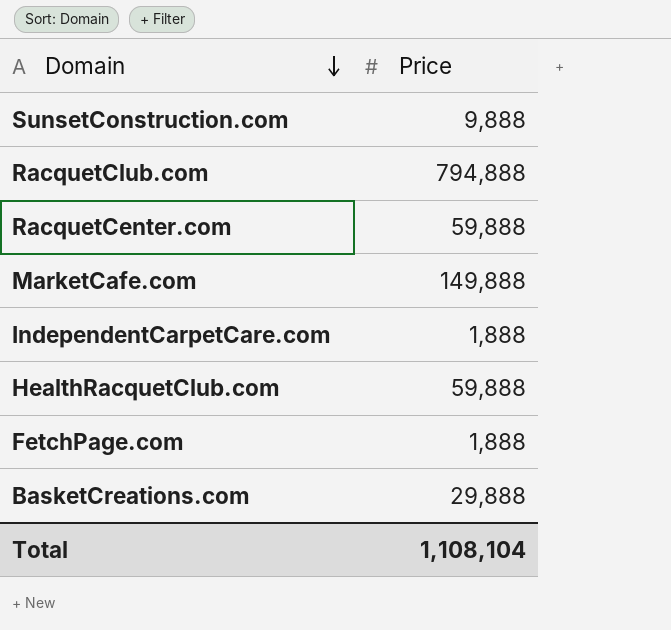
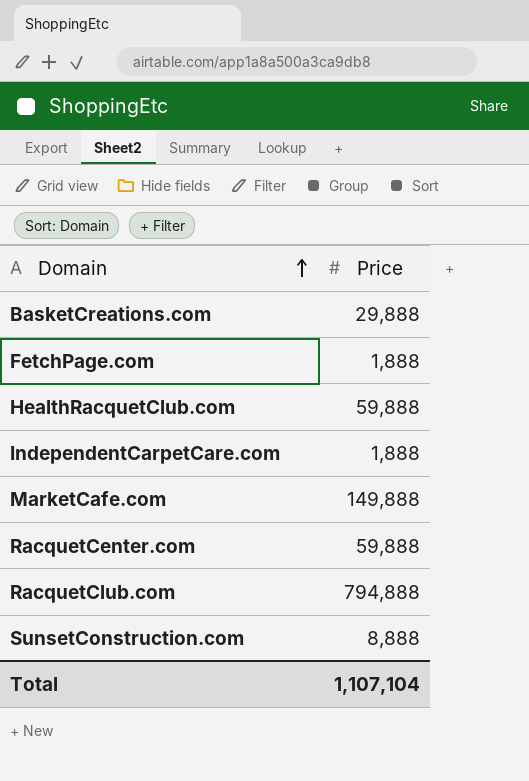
row order: Domain descending -> Domain ascending
SunsetConstruction.com | Price: 9,888 -> 8,888
Total | Price: 1,108,104 -> 1,107,104

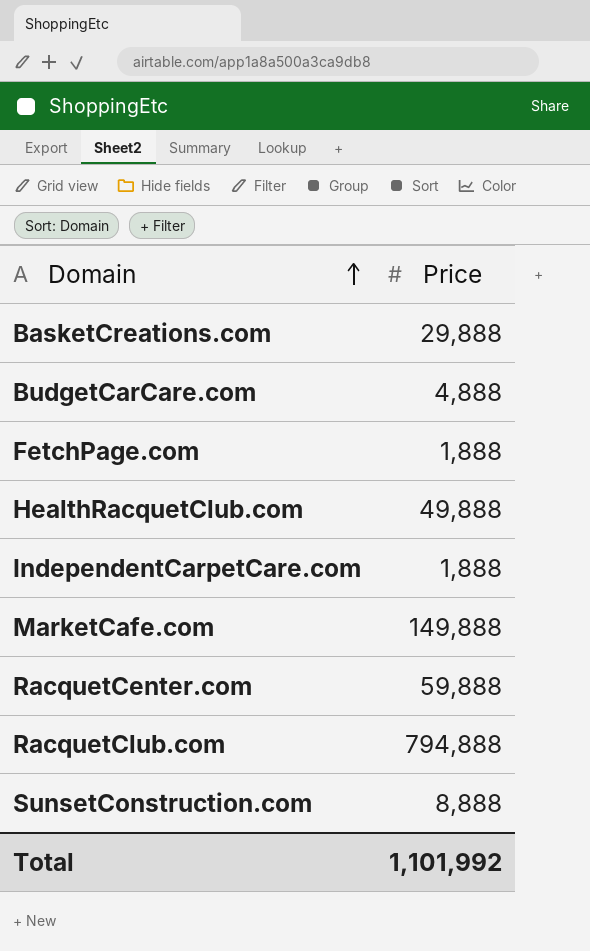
row BudgetCarCare.com: none -> 4,888
HealthRacquetClub.com | Price: 59,888 -> 49,888
Total | Price: 1,107,104 -> 1,101,992

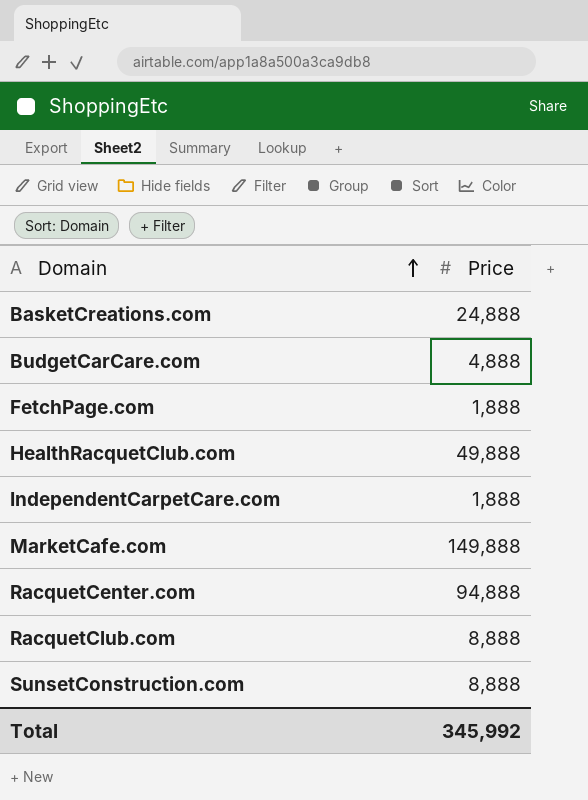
BasketCreations.com | Price: 29,888 -> 24,888
RacquetCenter.com | Price: 59,888 -> 94,888
RacquetClub.com | Price: 794,888 -> 8,888
Total | Price: 1,101,992 -> 345,992

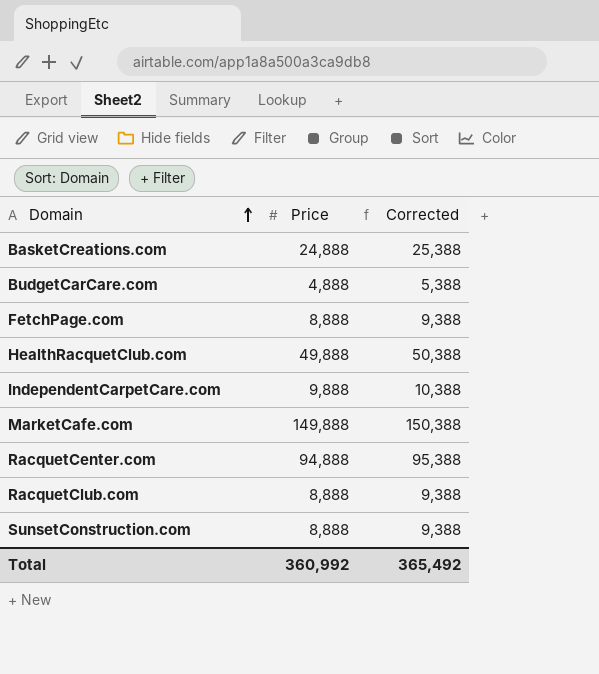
column Corrected | formula: none -> [Price] + 500
FetchPage.com | Price: 1,888 -> 8,888
IndependentCarpetCare.com | Price: 1,888 -> 9,888
Total | Price: 345,992 -> 360,992

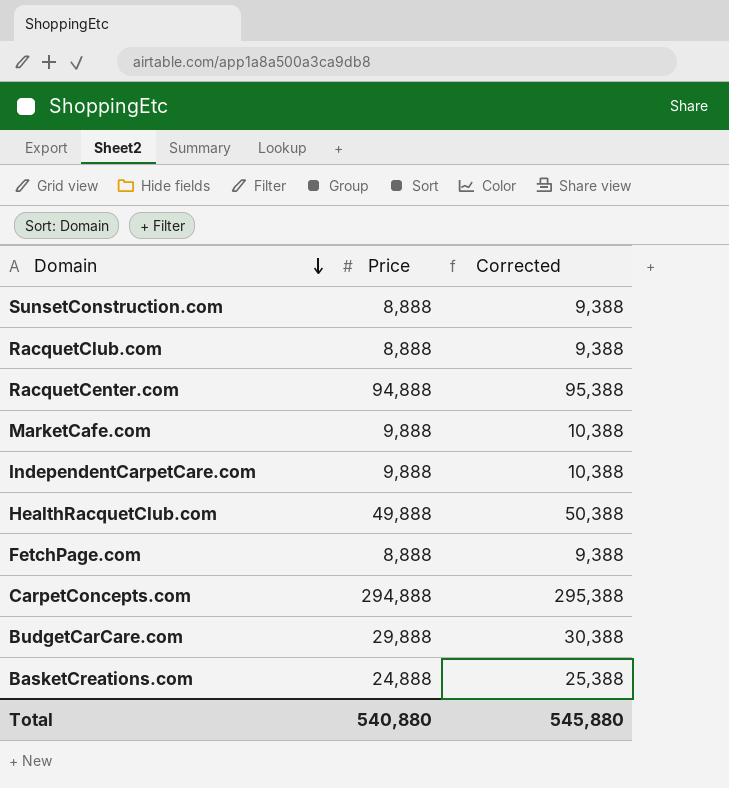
row order: Domain ascending -> Domain descending
MarketCafe.com | Price: 149,888 -> 9,888
MarketCafe.com | Corrected: 150,388 -> 10,388
row CarpetConcepts.com: none -> 294,888 | 295,388
BudgetCarCare.com | Price: 4,888 -> 29,888
BudgetCarCare.com | Corrected: 5,388 -> 30,388
Total | Price: 360,992 -> 540,880
Total | Corrected: 365,492 -> 545,880

